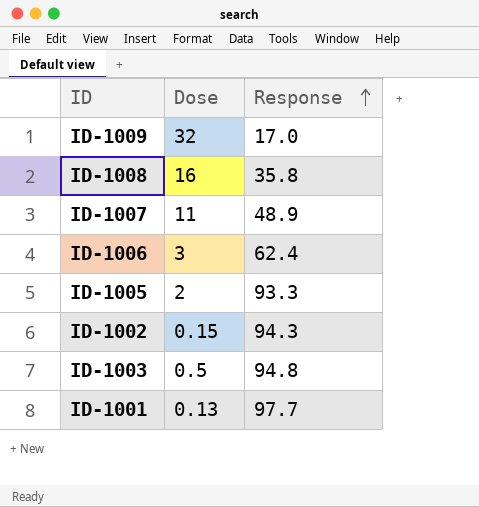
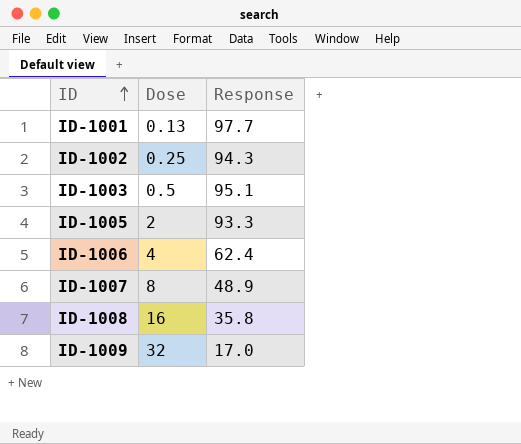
row order: Response ascending -> ID ascending
ID-1002 | Dose: 0.15 -> 0.25
ID-1003 | Response: 94.8 -> 95.1
ID-1006 | Dose: 3 -> 4
ID-1007 | Dose: 11 -> 8

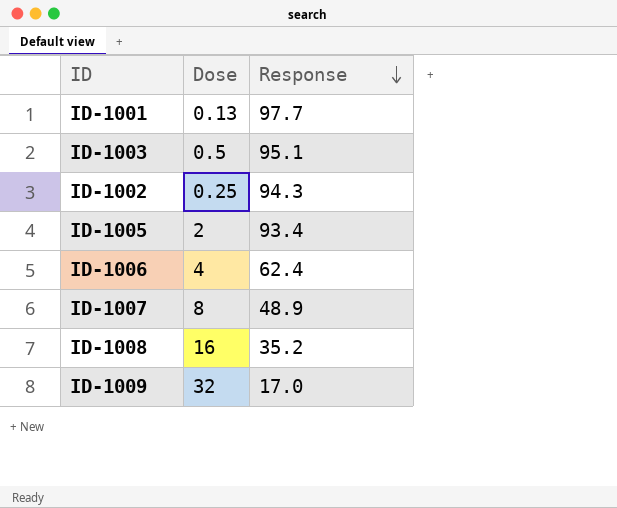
row order: ID ascending -> Response descending
ID-1005 | Response: 93.3 -> 93.4
ID-1008 | Response: 35.8 -> 35.2

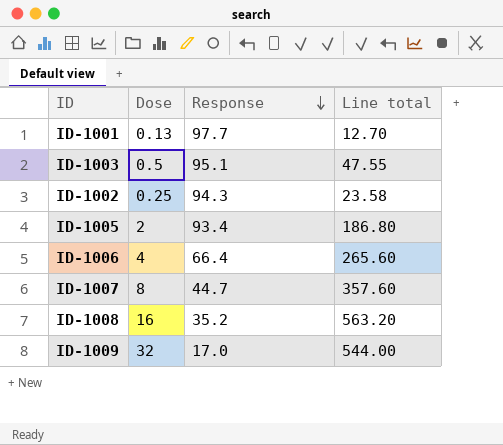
column Line total | formula: none -> [Dose] * [Response]
ID-1006 | Response: 62.4 -> 66.4
ID-1007 | Response: 48.9 -> 44.7

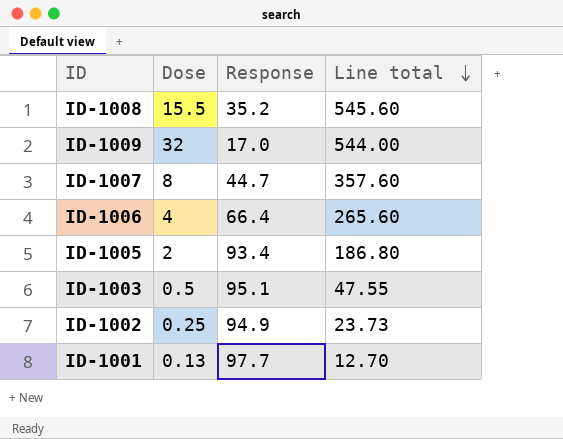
row order: Response descending -> Line total descending
ID-1008 | Dose: 16 -> 15.5
ID-1008 | Line total: 563.20 -> 545.60
ID-1002 | Response: 94.3 -> 94.9
ID-1002 | Line total: 23.58 -> 23.73

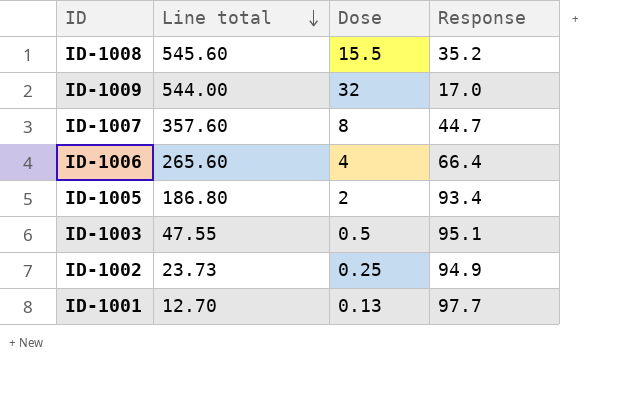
column Line total | position: 4 -> 2

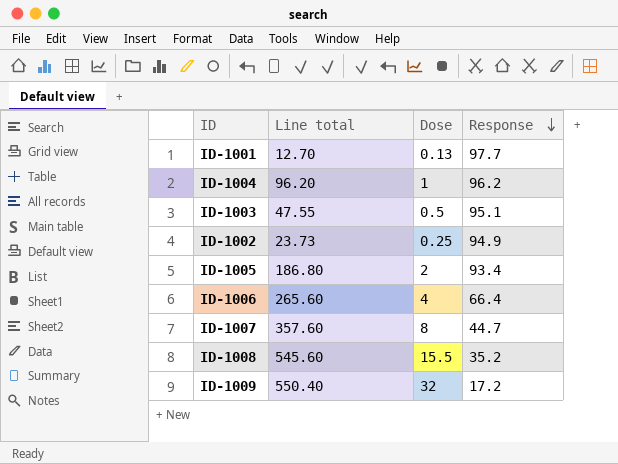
row order: Line total descending -> Response descending
row ID-1004: none -> 96.20 | 1 | 96.2
ID-1009 | Line total: 544.00 -> 550.40
ID-1009 | Response: 17.0 -> 17.2

